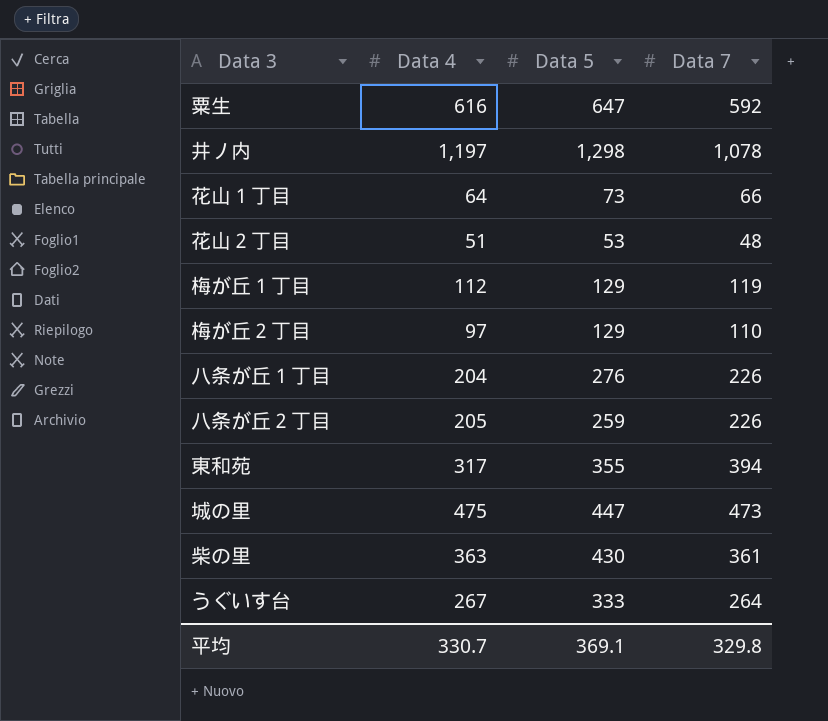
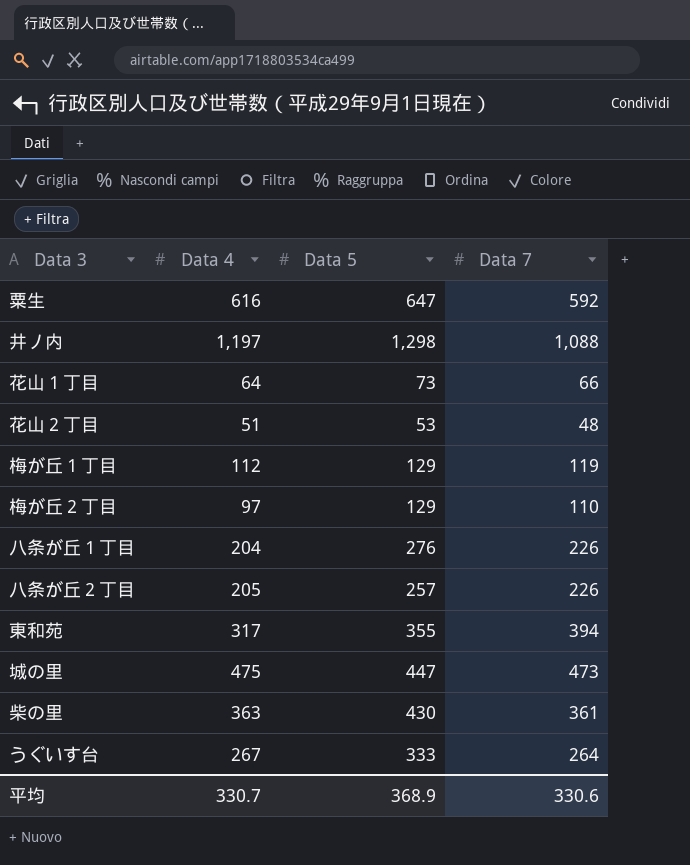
井ノ内 | Data 7: 1,078 -> 1,088
八条が丘２丁目 | Data 5: 259 -> 257
平均 | Data 5: 369.1 -> 368.9
平均 | Data 7: 329.8 -> 330.6

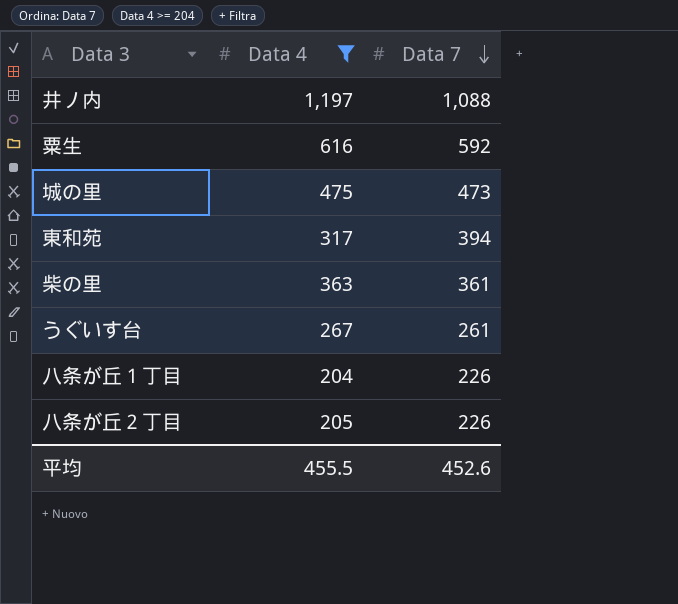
filter: none -> Data 4 >= 204
row order: none -> Data 7 descending
column Data 5 | position: 3 -> none
うぐいす台 | Data 7: 264 -> 261
平均 | Data 4: 330.7 -> 455.5
平均 | Data 7: 330.6 -> 452.6

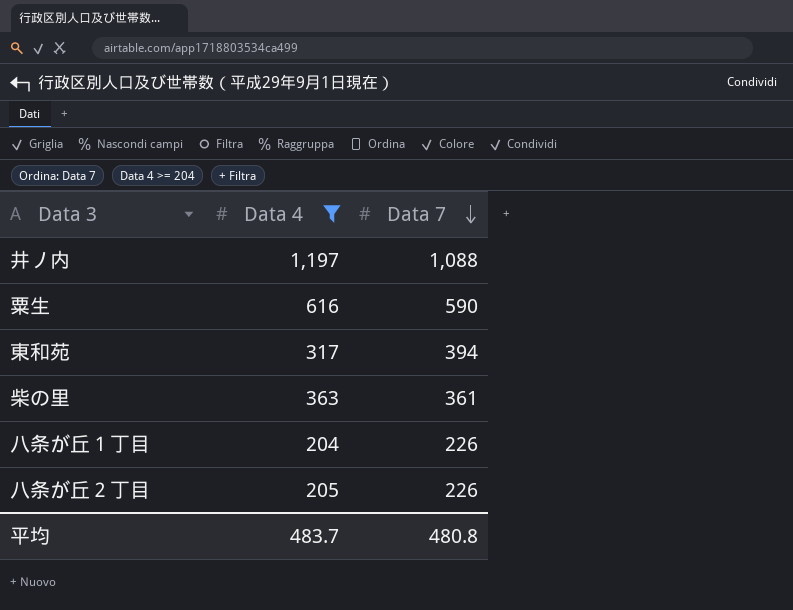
row 城の里: 475 | 473 -> none
row うぐいす台: 267 | 261 -> none
粟生 | Data 7: 592 -> 590
平均 | Data 4: 455.5 -> 483.7
平均 | Data 7: 452.6 -> 480.8

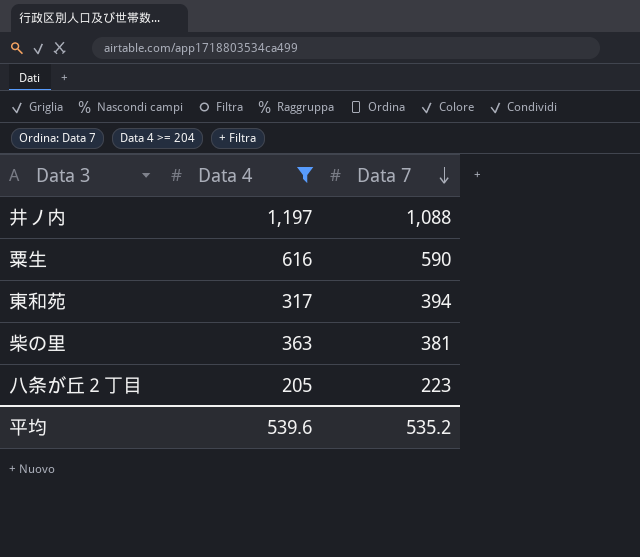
row 八条が丘１丁目: 204 | 226 -> none
柴の里 | Data 7: 361 -> 381
八条が丘２丁目 | Data 7: 226 -> 223
平均 | Data 4: 483.7 -> 539.6
平均 | Data 7: 480.8 -> 535.2

